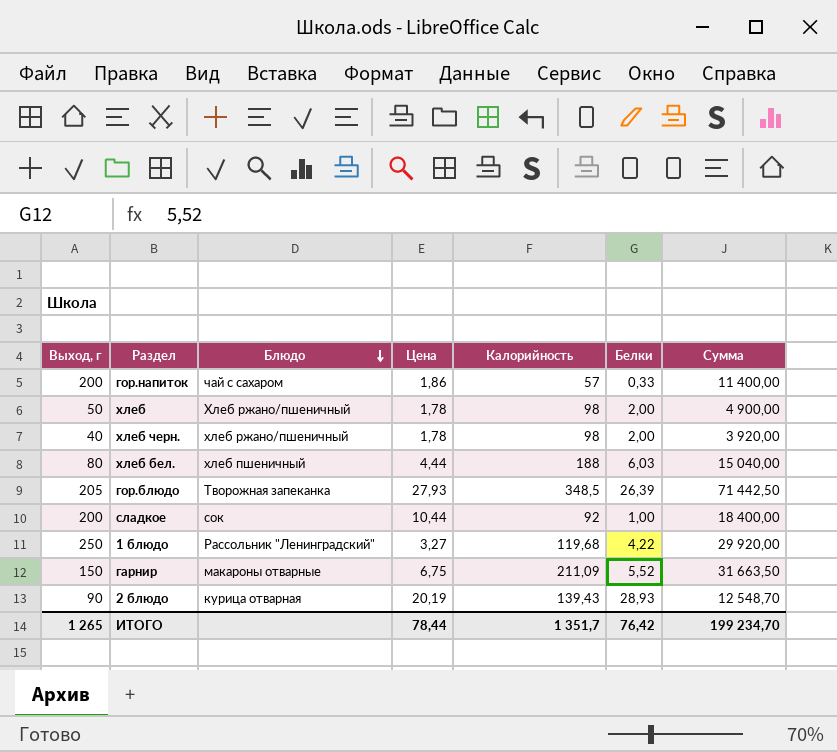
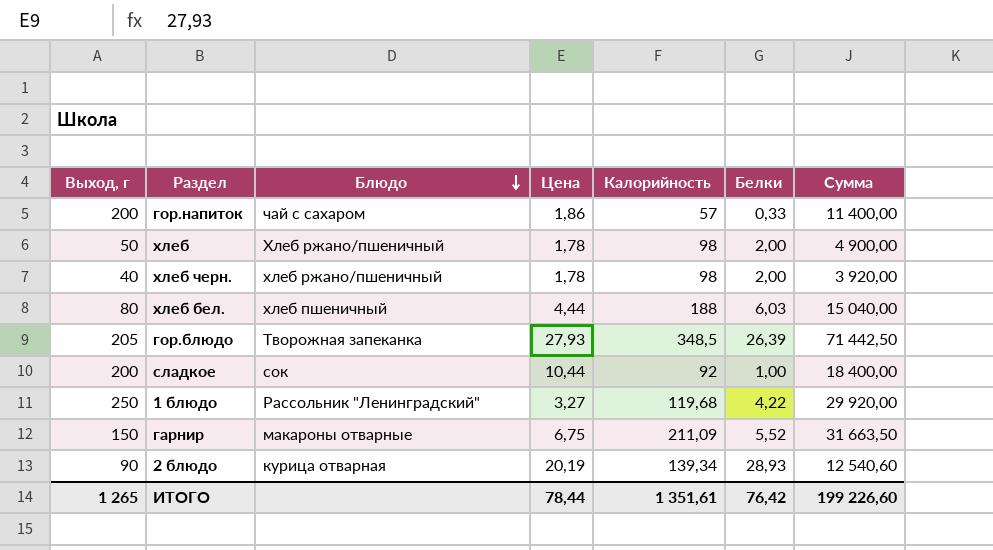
2 блюдо | Калорийность: 139,43 -> 139,34
2 блюдо | Сумма: 12 548,70 -> 12 540,60
ИТОГО | Калорийность: 1 351,7 -> 1 351,61
ИТОГО | Сумма: 199 234,70 -> 199 226,60

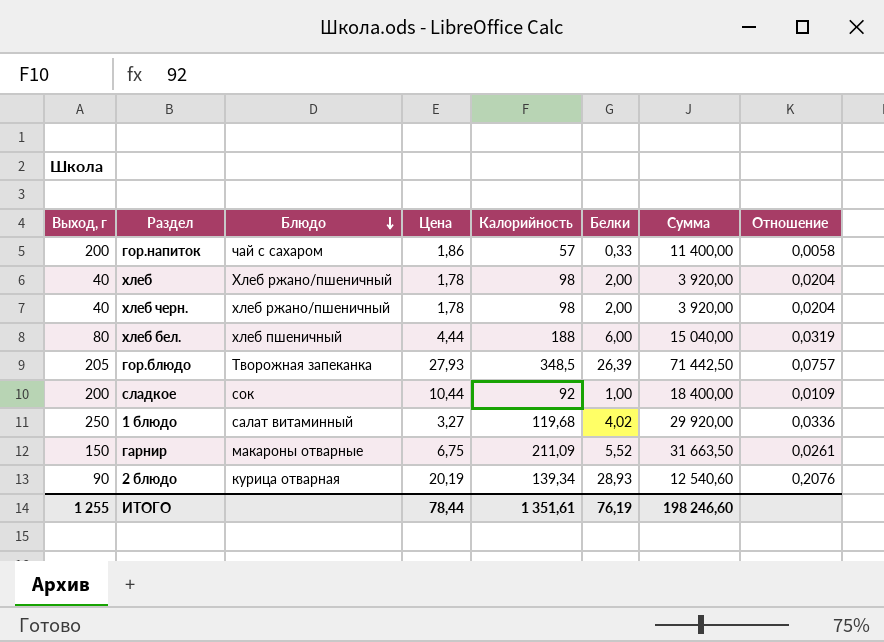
column Отношение | formula: none -> [Белки] / [Калорийность]
хлеб | Выход, г: 50 -> 40
хлеб | Сумма: 4 900,00 -> 3 920,00
хлеб бел. | Белки: 6,03 -> 6,00
1 блюдо | Блюдо: Рассольник "Ленинградский" -> салат витаминный
1 блюдо | Белки: 4,22 -> 4,02
ИТОГО | Выход, г: 1 265 -> 1 255
ИТОГО | Белки: 76,42 -> 76,19
ИТОГО | Сумма: 199 226,60 -> 198 246,60

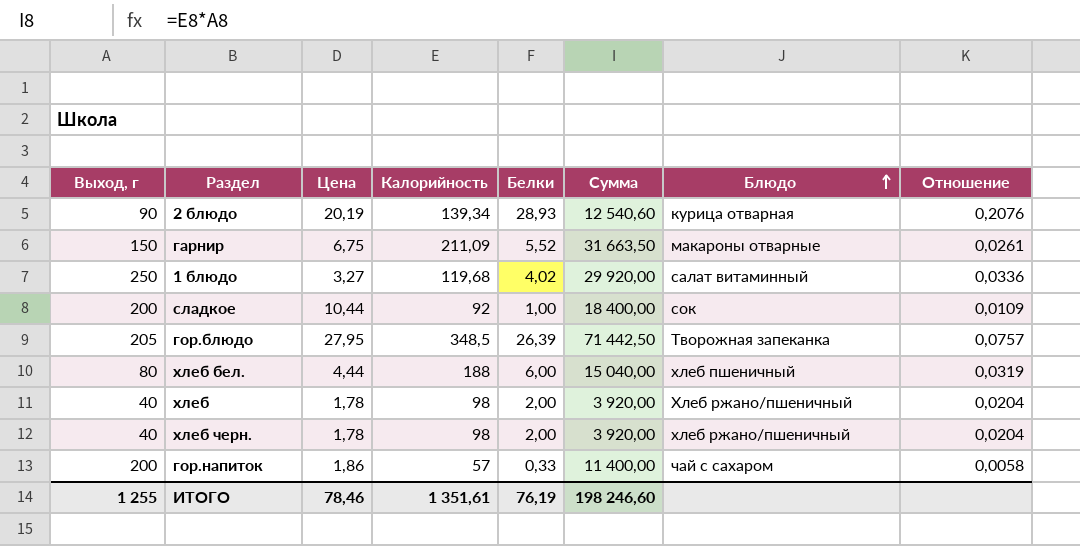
row order: Блюдо descending -> Блюдо ascending
column Блюдо | position: 3 -> 7
гор.блюдо | Цена: 27,93 -> 27,95
ИТОГО | Цена: 78,44 -> 78,46

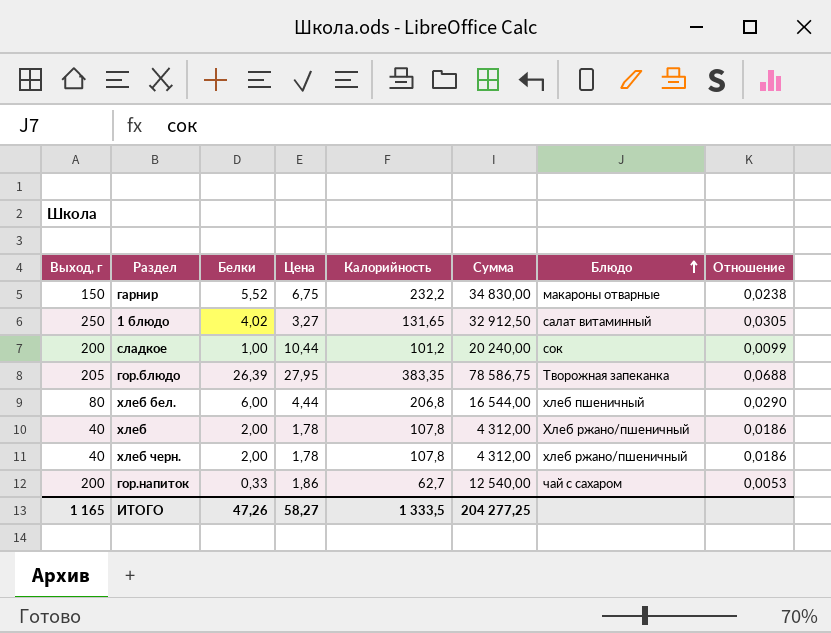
column Белки | position: 5 -> 3
row 2 блюдо: 90 | 20,19 | 139,34 | 28,93 | 12 540,60 | курица отварная | 0,2076 -> none
гарнир | Калорийность: 211,09 -> 232,2
гарнир | Сумма: 31 663,50 -> 34 830,00
гарнир | Отношение: 0,0261 -> 0,0238
1 блюдо | Калорийность: 119,68 -> 131,65
1 блюдо | Сумма: 29 920,00 -> 32 912,50
1 блюдо | Отношение: 0,0336 -> 0,0305
сладкое | Калорийность: 92 -> 101,2
сладкое | Сумма: 18 400,00 -> 20 240,00
сладкое | Отношение: 0,0109 -> 0,0099
гор.блюдо | Калорийность: 348,5 -> 383,35
гор.блюдо | Сумма: 71 442,50 -> 78 586,75
гор.блюдо | Отношение: 0,0757 -> 0,0688
хлеб бел. | Калорийность: 188 -> 206,8
хлеб бел. | Сумма: 15 040,00 -> 16 544,00
хлеб бел. | Отношение: 0,0319 -> 0,0290
хлеб | Калорийность: 98 -> 107,8
хлеб | Сумма: 3 920,00 -> 4 312,00
хлеб | Отношение: 0,0204 -> 0,0186
хлеб черн. | Калорийность: 98 -> 107,8
хлеб черн. | Сумма: 3 920,00 -> 4 312,00
хлеб черн. | Отношение: 0,0204 -> 0,0186
гор.напиток | Калорийность: 57 -> 62,7
гор.напиток | Сумма: 11 400,00 -> 12 540,00
гор.напиток | Отношение: 0,0058 -> 0,0053
ИТОГО | Выход, г: 1 255 -> 1 165
ИТОГО | Белки: 76,19 -> 47,26
ИТОГО | Цена: 78,46 -> 58,27
ИТОГО | Калорийность: 1 351,61 -> 1 333,5
ИТОГО | Сумма: 198 246,60 -> 204 277,25

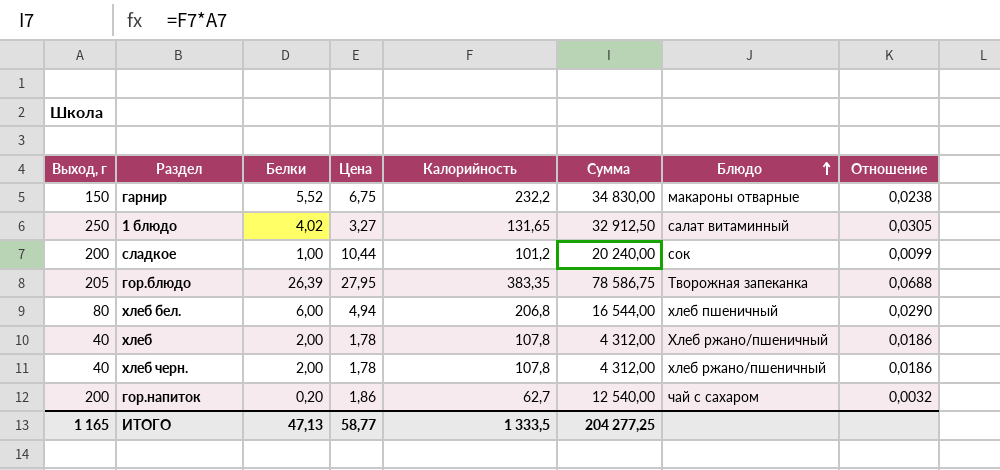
хлеб бел. | Цена: 4,44 -> 4,94
гор.напиток | Белки: 0,33 -> 0,20
гор.напиток | Отношение: 0,0053 -> 0,0032
ИТОГО | Белки: 47,26 -> 47,13
ИТОГО | Цена: 58,27 -> 58,77

